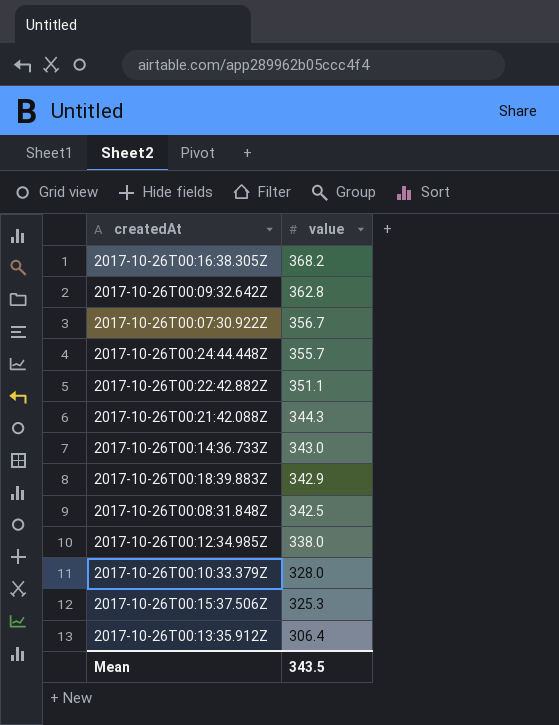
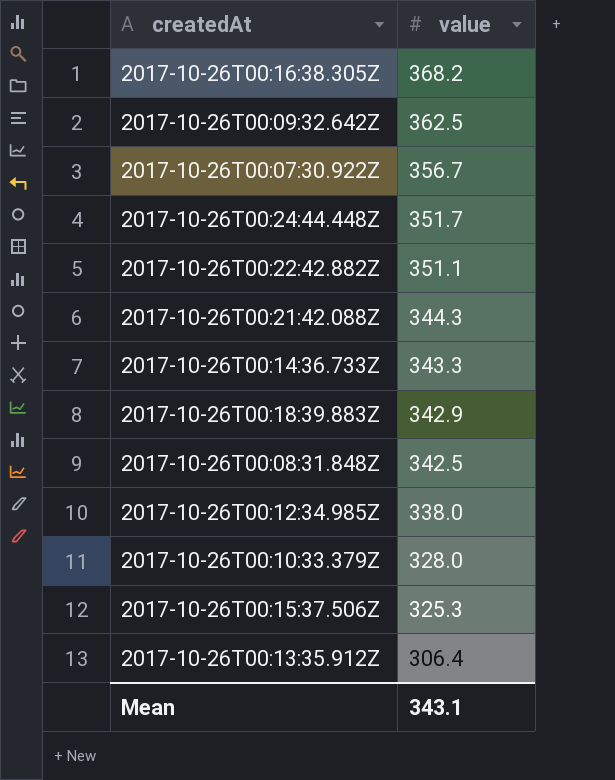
2017-10-26T00:09:32.642Z | value: 362.8 -> 362.5
2017-10-26T00:24:44.448Z | value: 355.7 -> 351.7
2017-10-26T00:14:36.733Z | value: 343.0 -> 343.3
Mean | value: 343.5 -> 343.1

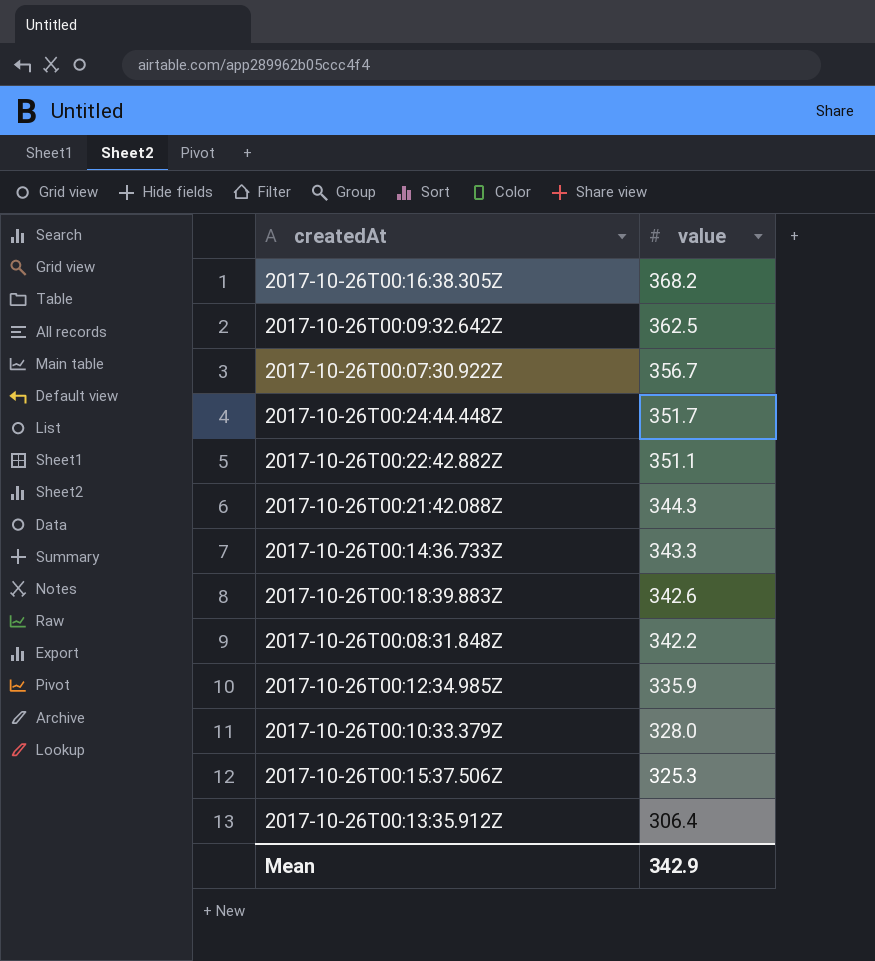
2017-10-26T00:18:39.883Z | value: 342.9 -> 342.6
2017-10-26T00:08:31.848Z | value: 342.5 -> 342.2
2017-10-26T00:12:34.985Z | value: 338.0 -> 335.9
Mean | value: 343.1 -> 342.9

